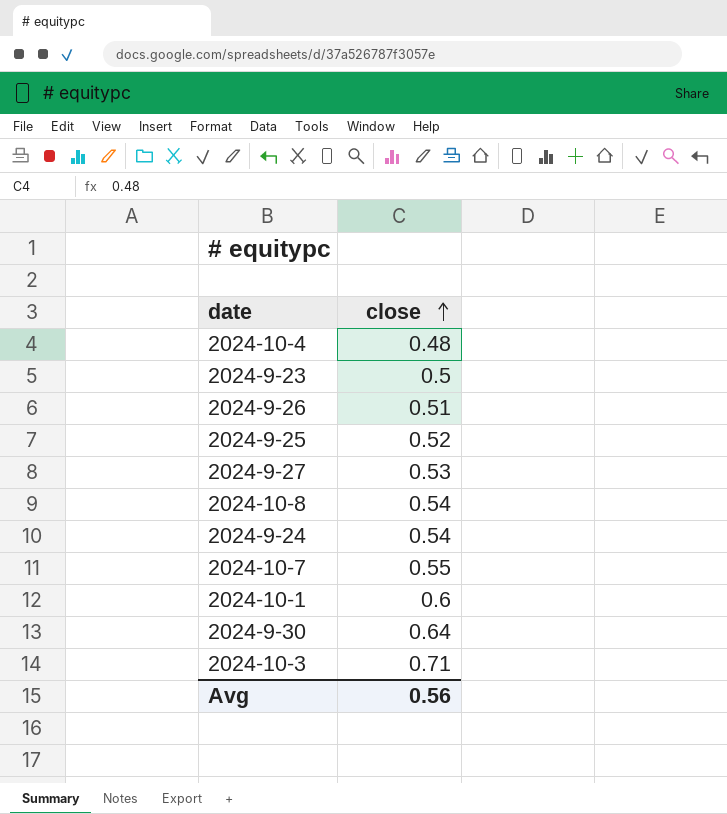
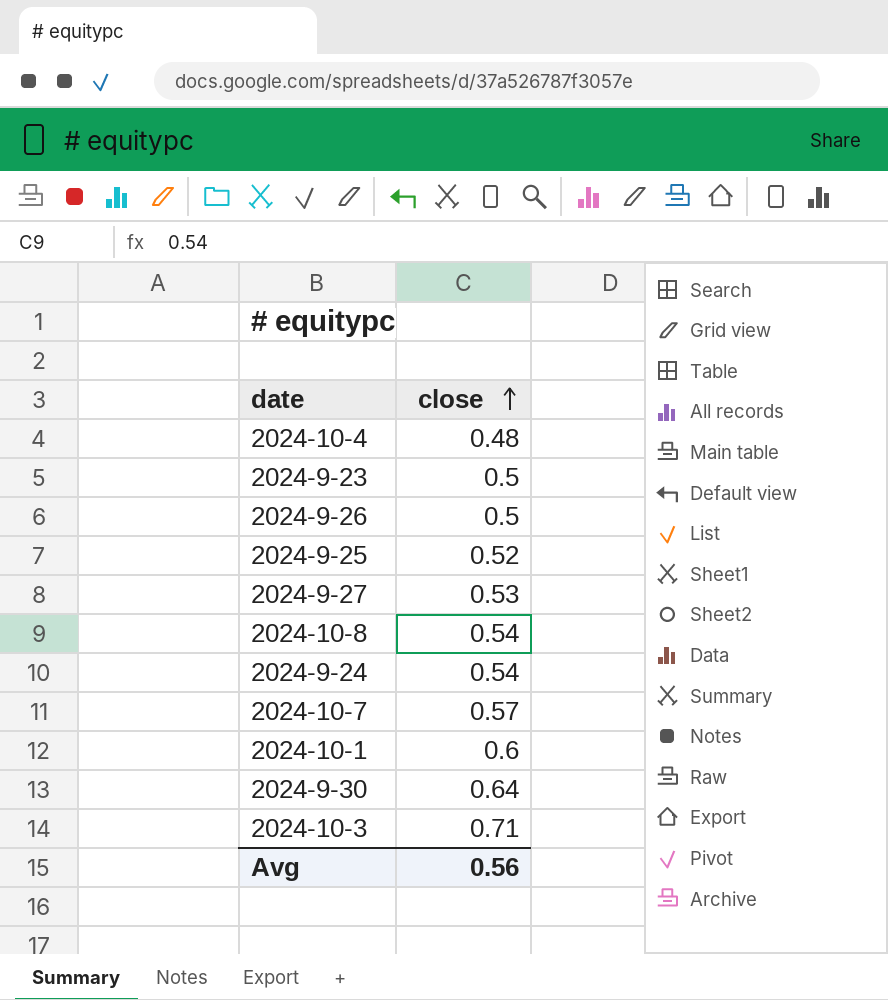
2024-9-26 | close: 0.51 -> 0.5
2024-10-7 | close: 0.55 -> 0.57

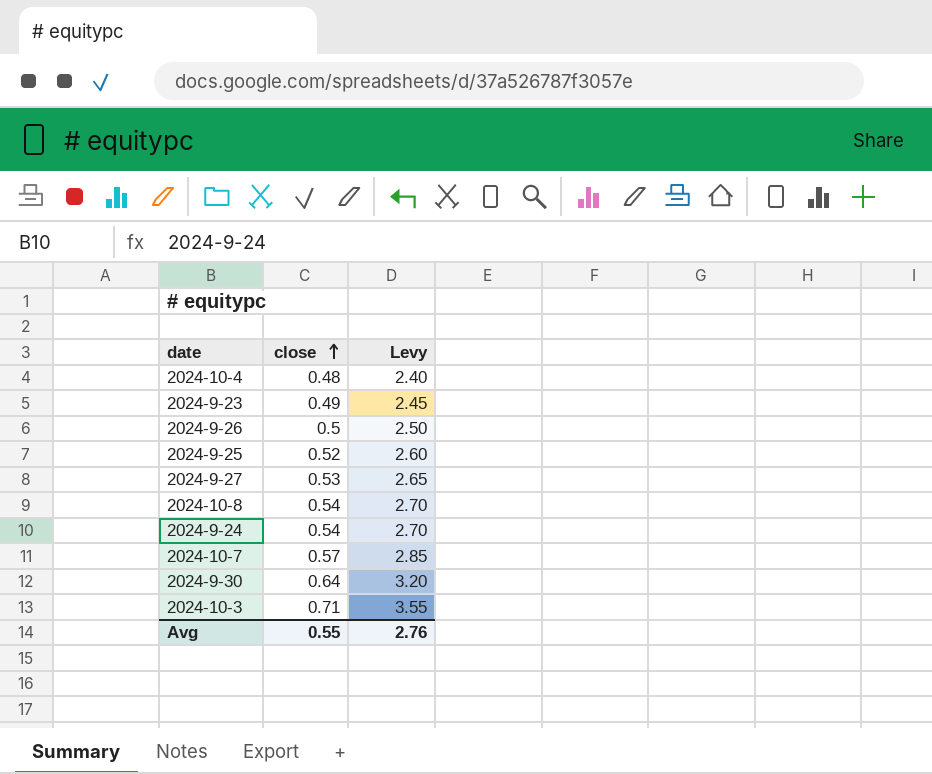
column Levy | formula: none -> [close] * 5
row 2024-10-1: 0.6 -> none
2024-9-23 | close: 0.5 -> 0.49
Avg | close: 0.56 -> 0.55

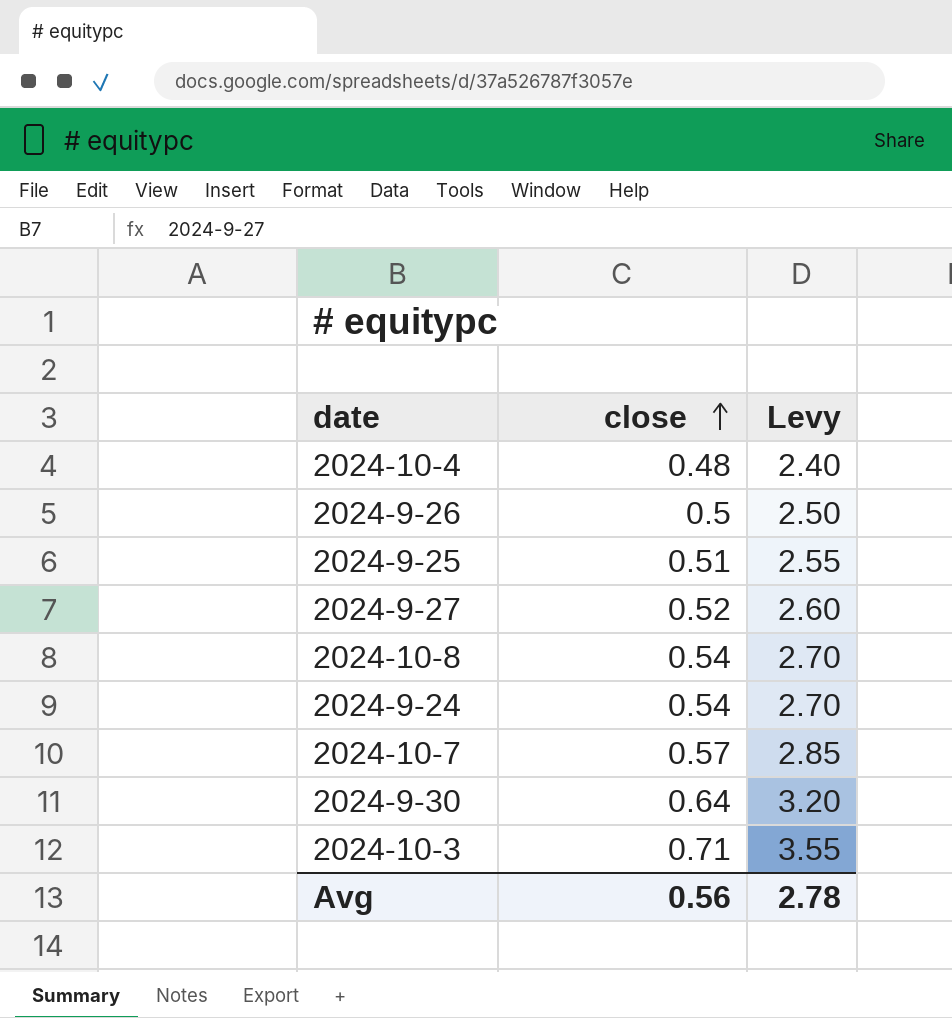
row 2024-9-23: 0.49 | 2.45 -> none
2024-9-25 | close: 0.52 -> 0.51
2024-9-25 | Levy: 2.60 -> 2.55
2024-9-27 | close: 0.53 -> 0.52
2024-9-27 | Levy: 2.65 -> 2.60
Avg | close: 0.55 -> 0.56
Avg | Levy: 2.76 -> 2.78

